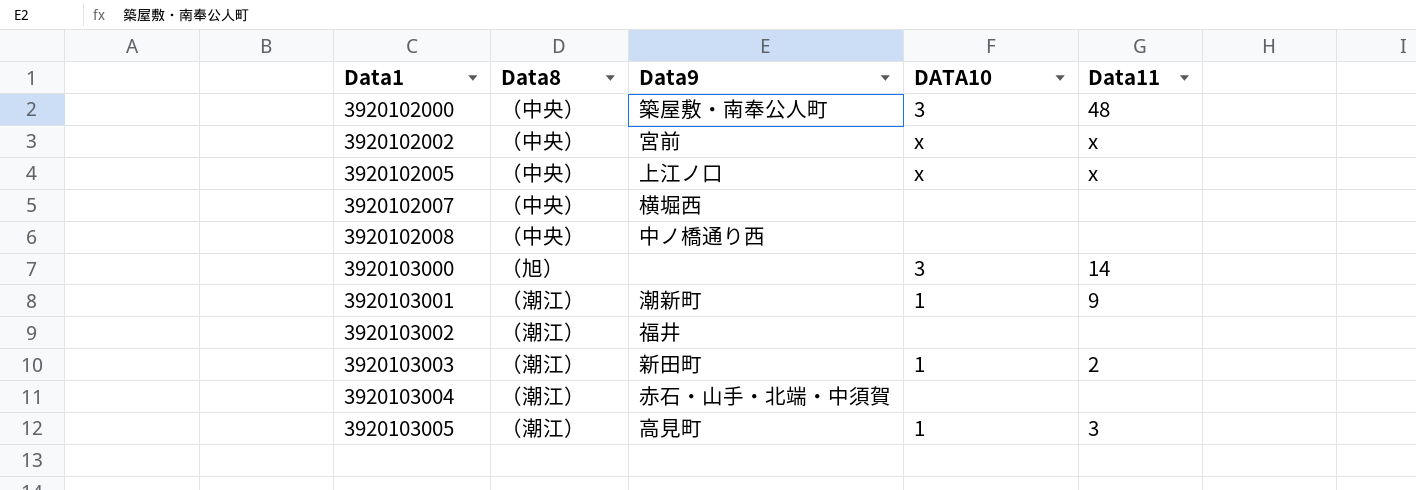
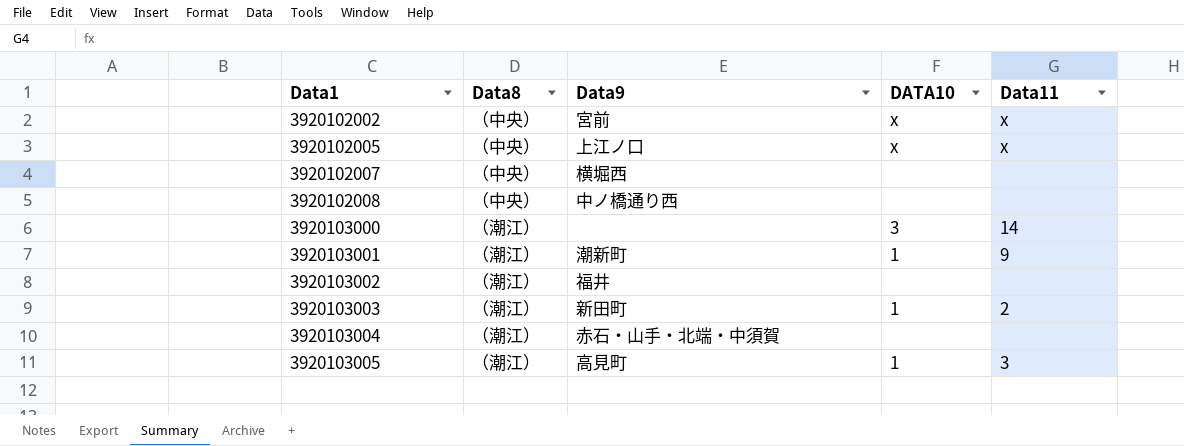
row 3920102000: （中央） | 築屋敷・南奉公人町 | 3 | 48 -> none
3920103000 | Data8: （旭） -> （潮江）

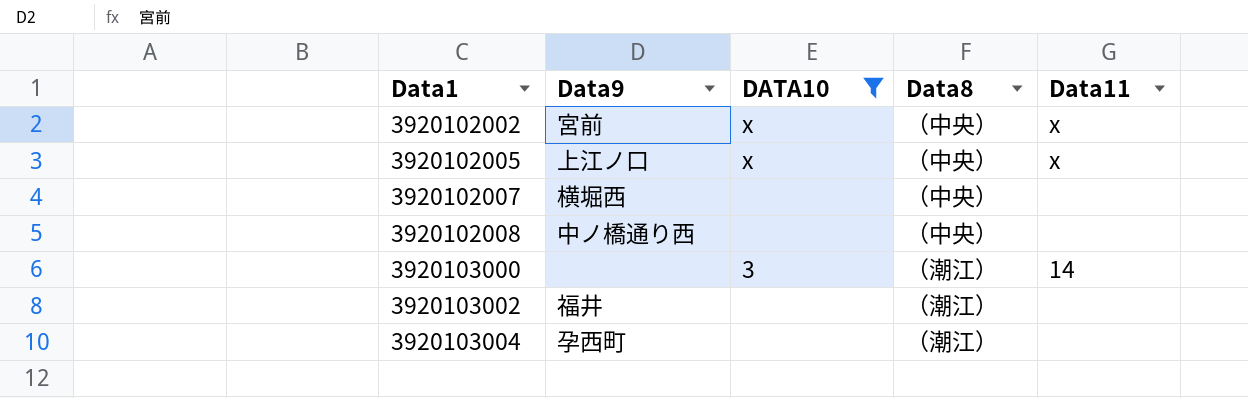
filter: none -> DATA10 != 1
column Data8 | position: 2 -> 4
3920103004 | Data9: 赤石・山手・北端・中須賀 -> 孕西町

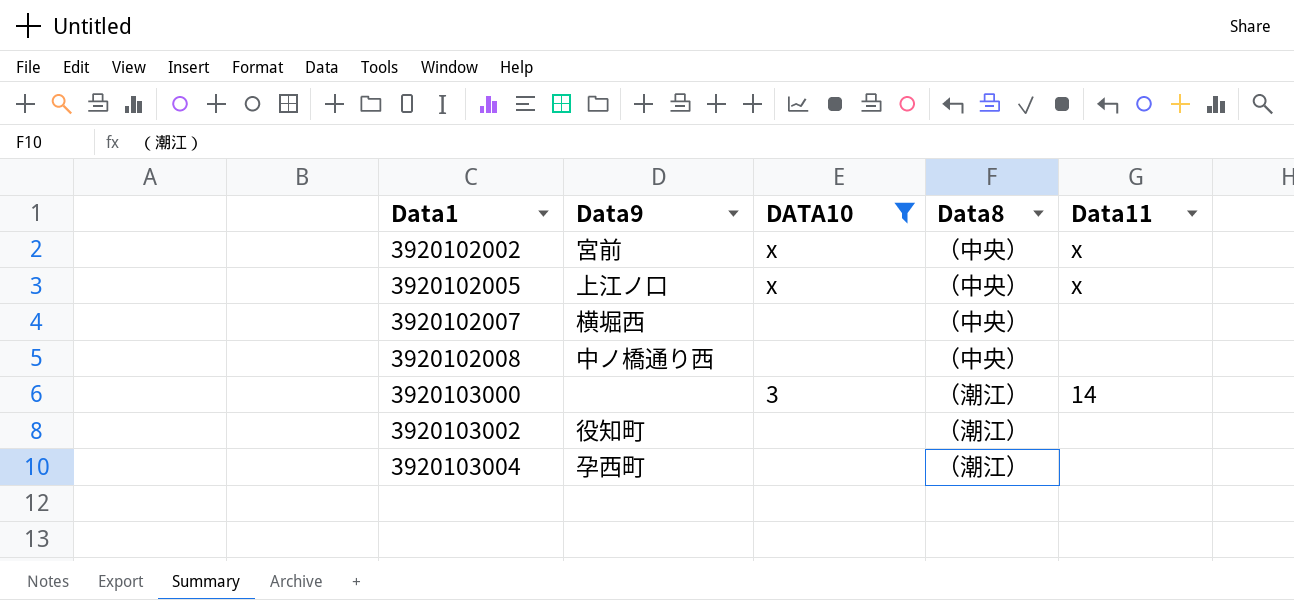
3920103002 | Data9: 福井 -> 役知町

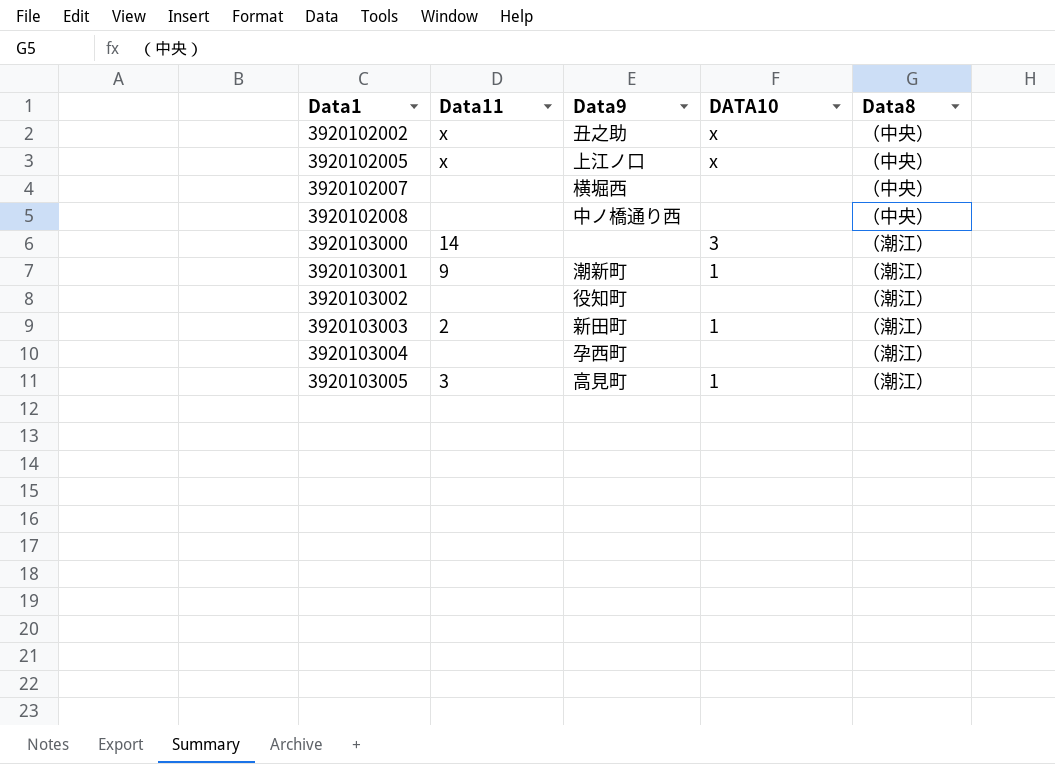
filter: DATA10 != 1 -> none
column Data11 | position: 5 -> 2
3920102002 | Data9: 宮前 -> 丑之助

